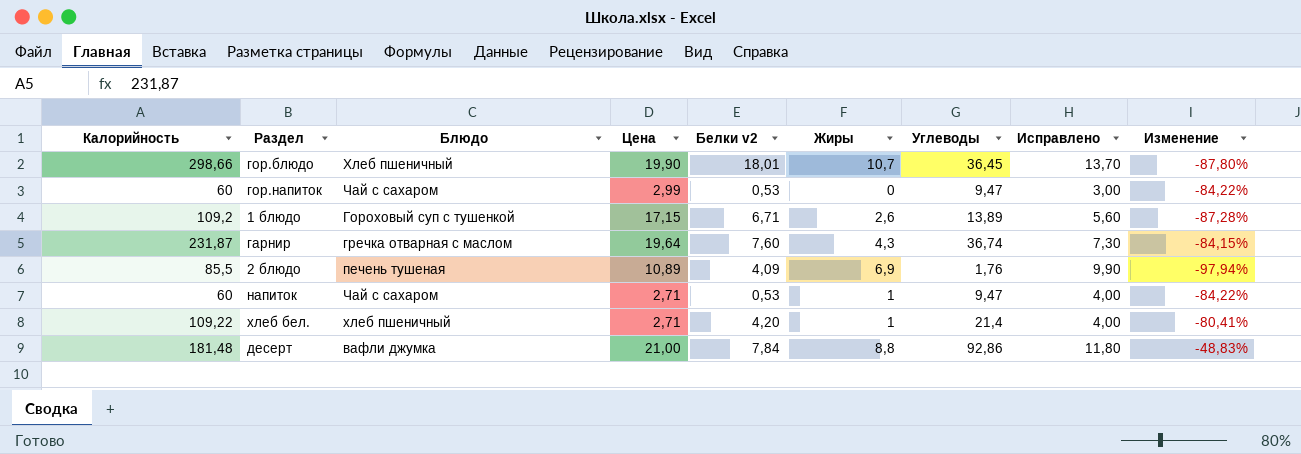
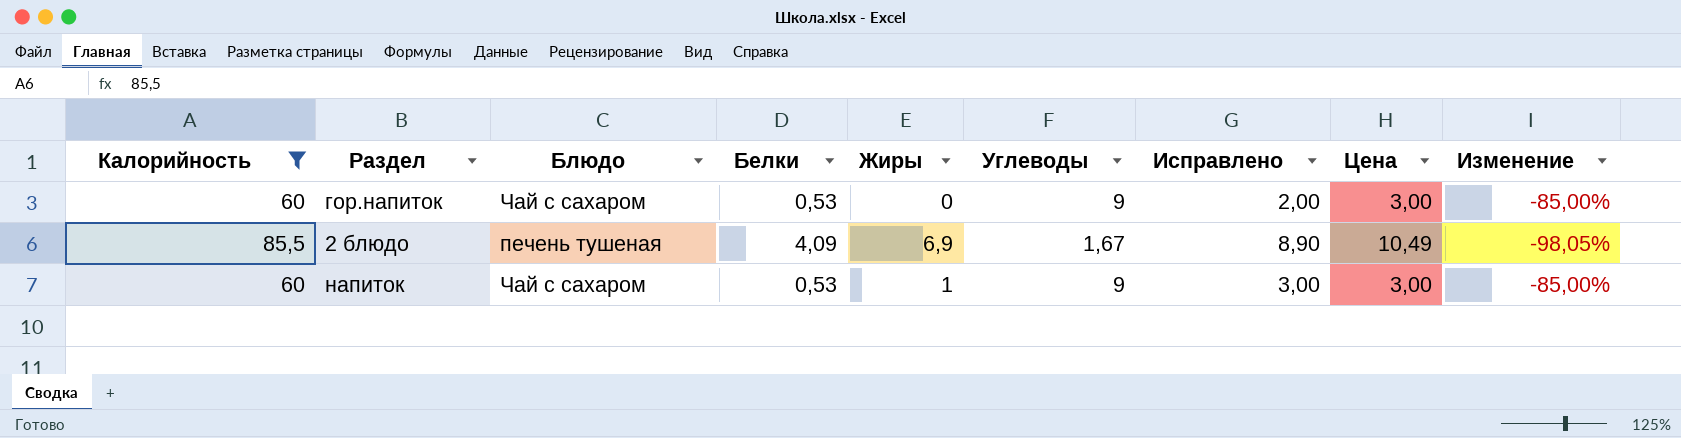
filter: none -> Калорийность <= 85,5
column name: Белки v2 -> Белки
column Исправлено | formula: [Жиры] + 3 -> [Жиры] + 2
column Цена | position: 4 -> 8
гор.напиток | Углеводы: 9,47 -> 9
гор.напиток | Цена: 2,99 -> 3,00
гор.напиток | Изменение: -84,22% -> -85,00%
2 блюдо | Углеводы: 1,76 -> 1,67
2 блюдо | Цена: 10,89 -> 10,49
2 блюдо | Изменение: -97,94% -> -98,05%
напиток | Углеводы: 9,47 -> 9
напиток | Цена: 2,71 -> 3,00
напиток | Изменение: -84,22% -> -85,00%

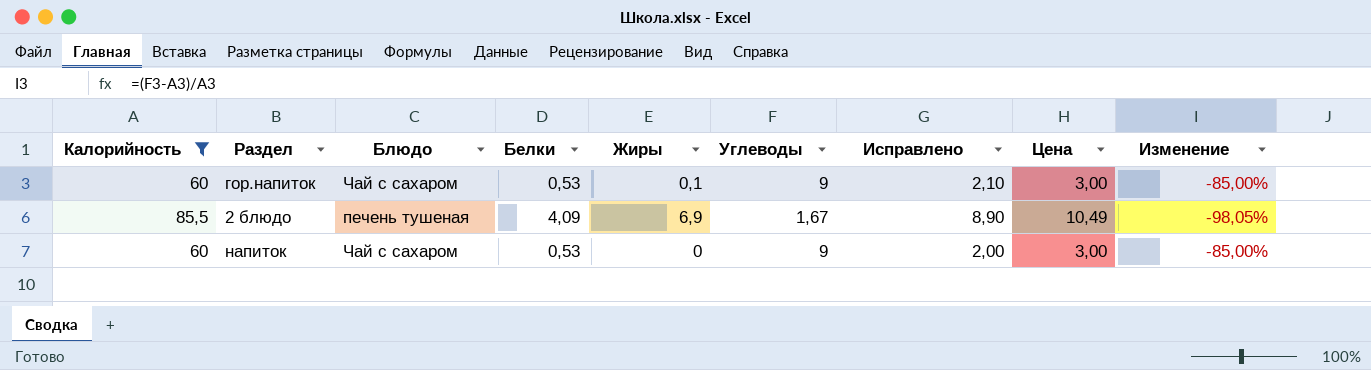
гор.напиток | Жиры: 0 -> 0,1
гор.напиток | Исправлено: 2,00 -> 2,10
напиток | Жиры: 1 -> 0
напиток | Исправлено: 3,00 -> 2,00

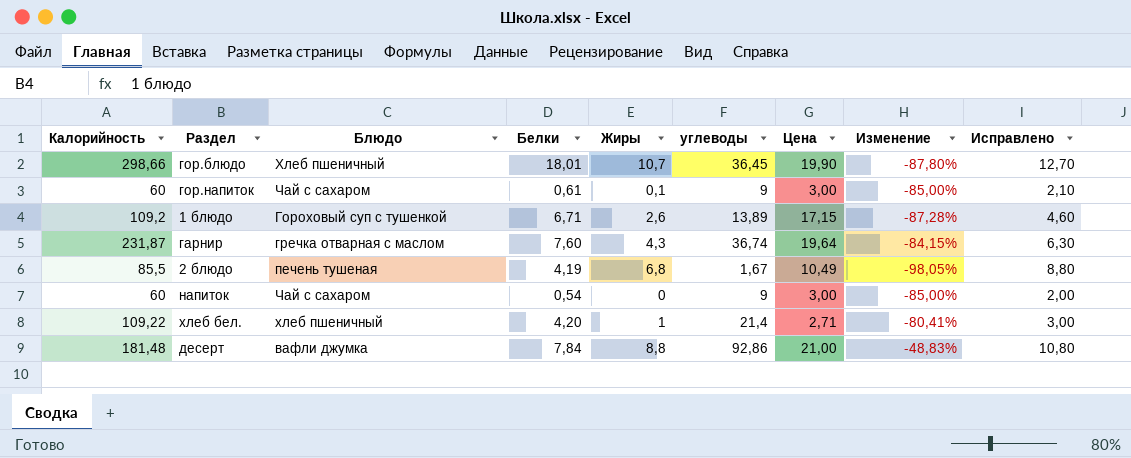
filter: Калорийность <= 85,5 -> none
column name: Углеводы -> углеводы
column Исправлено | position: 7 -> 9
гор.напиток | Белки: 0,53 -> 0,61
2 блюдо | Белки: 4,09 -> 4,19
2 блюдо | Жиры: 6,9 -> 6,8
2 блюдо | Исправлено: 8,90 -> 8,80
напиток | Белки: 0,53 -> 0,54

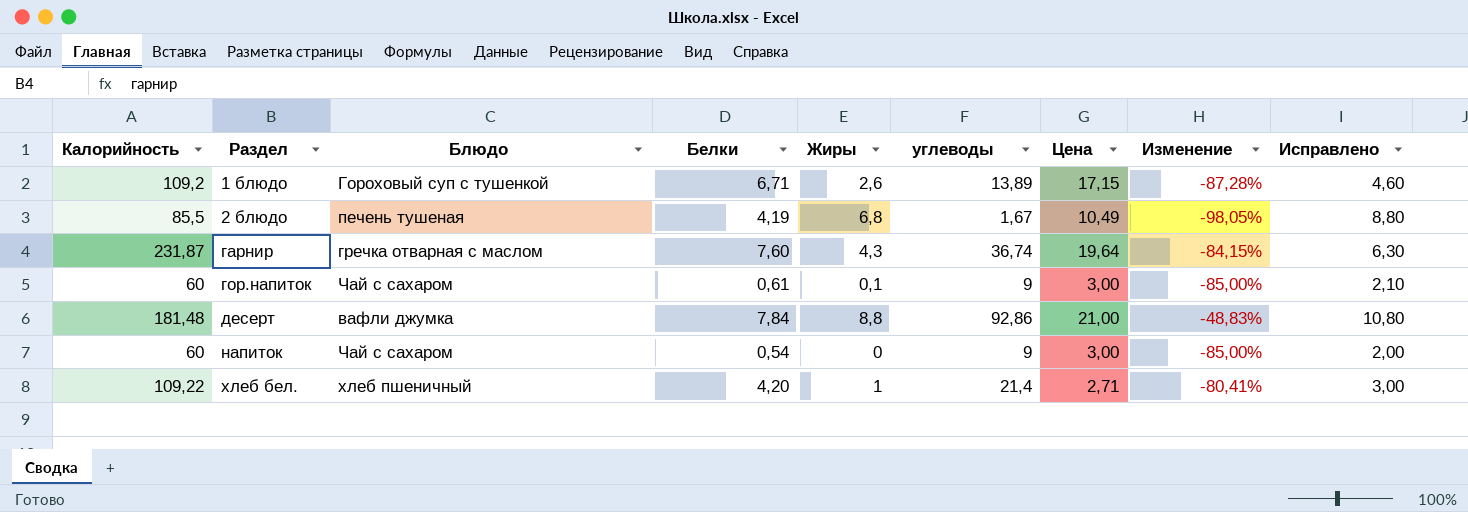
row order: none -> Раздел ascending
row гор.блюдо: 298,66 | Хлеб пшеничный | 18,01 | 10,7 | 36,45 | 19,90 | -87,80% | 12,70 -> none

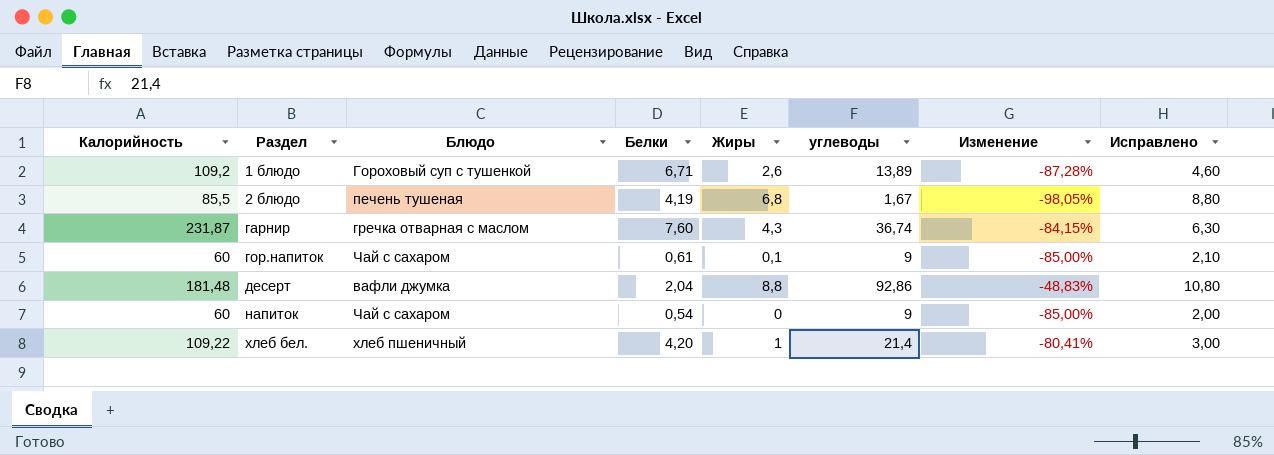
column Цена | position: 7 -> none
десерт | Белки: 7,84 -> 2,04

